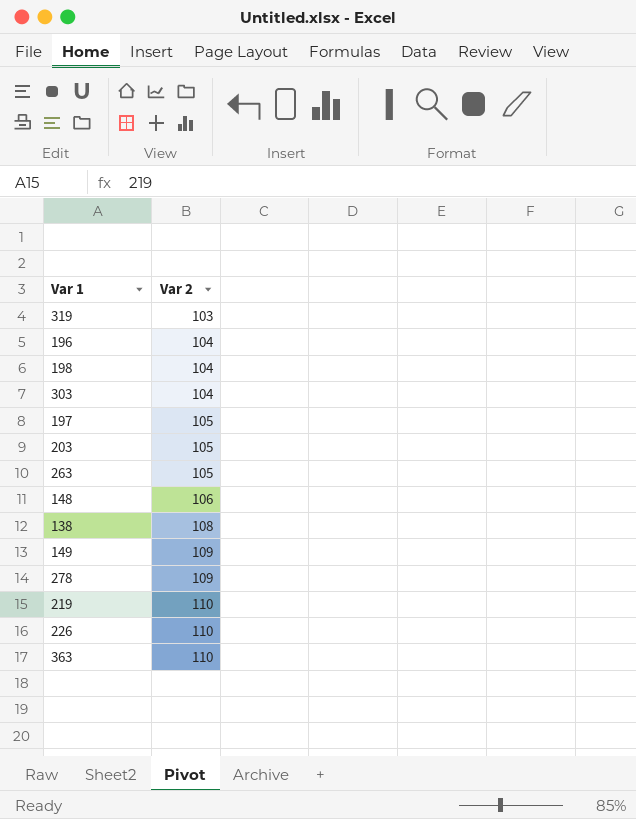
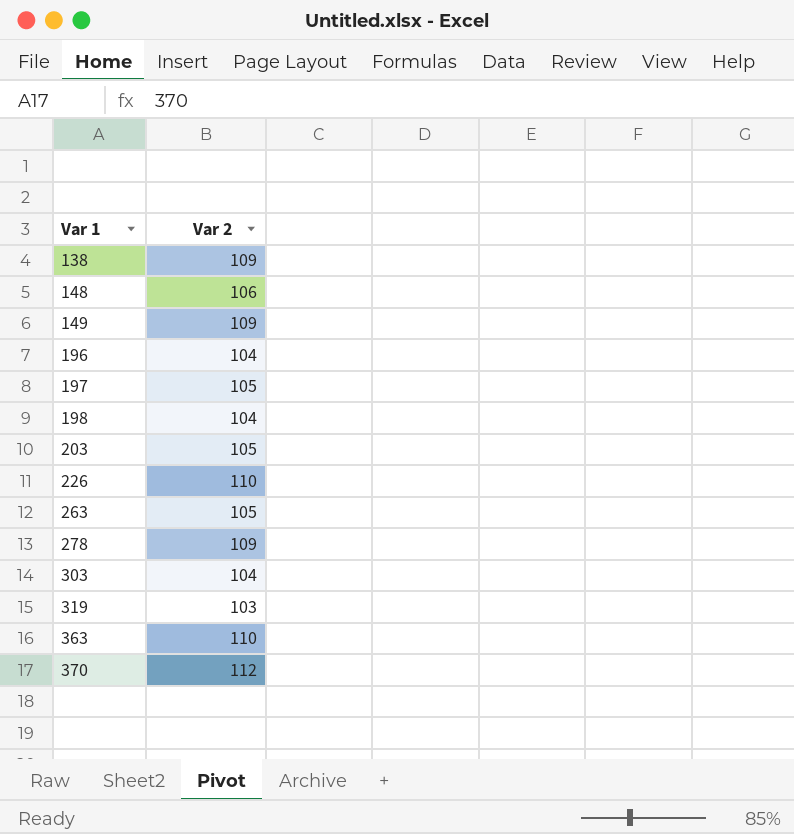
row order: Var 2 ascending -> Var 1 ascending
row 219: 110 -> none
138 | Var 2: 108 -> 109
row 370: none -> 112

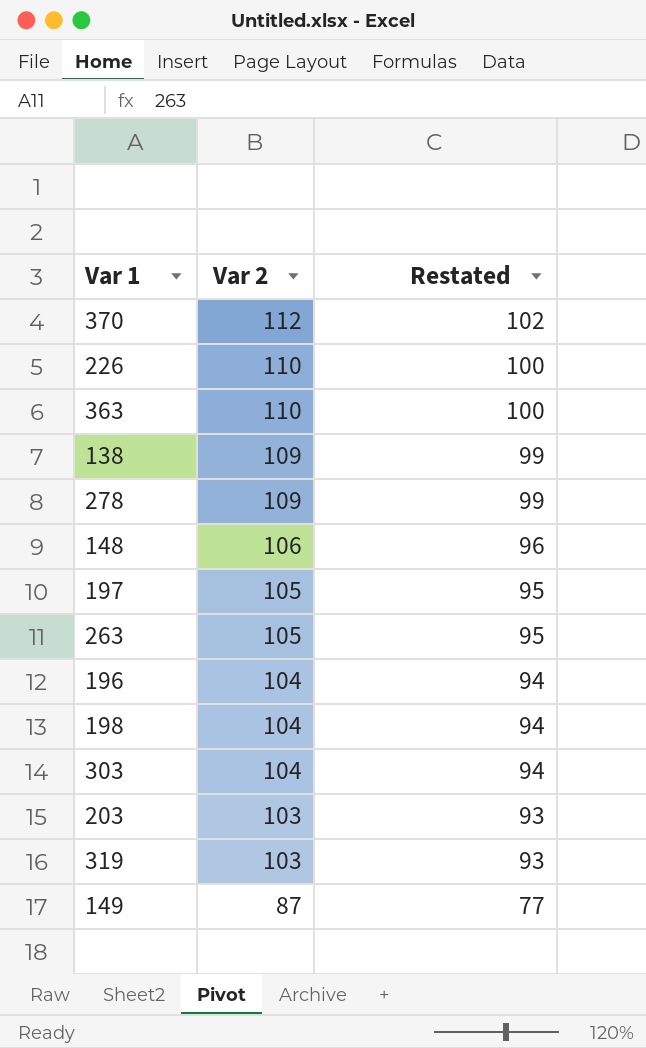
row order: Var 1 ascending -> Var 2 descending
column Restated | formula: none -> [Var 2] - 10
203 | Var 2: 105 -> 103
149 | Var 2: 109 -> 87

